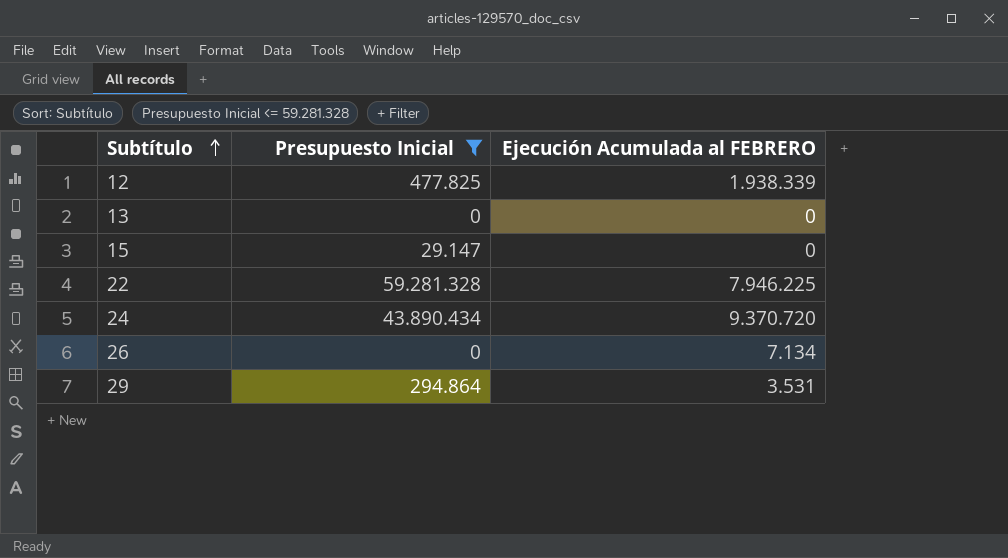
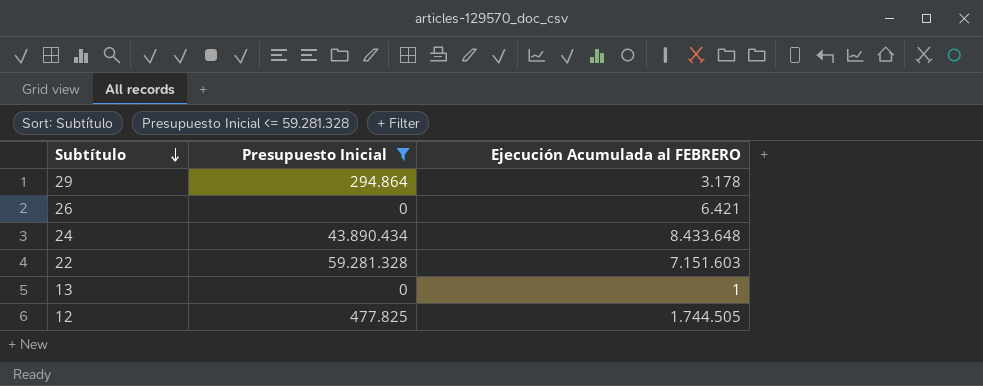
row order: Subtítulo ascending -> Subtítulo descending
row 15: 29.147 | 0 -> none
29 | Ejecución Acumulada al FEBRERO: 3.531 -> 3.178
26 | Ejecución Acumulada al FEBRERO: 7.134 -> 6.421
24 | Ejecución Acumulada al FEBRERO: 9.370.720 -> 8.433.648
22 | Ejecución Acumulada al FEBRERO: 7.946.225 -> 7.151.603
13 | Ejecución Acumulada al FEBRERO: 0 -> 1
12 | Ejecución Acumulada al FEBRERO: 1.938.339 -> 1.744.505

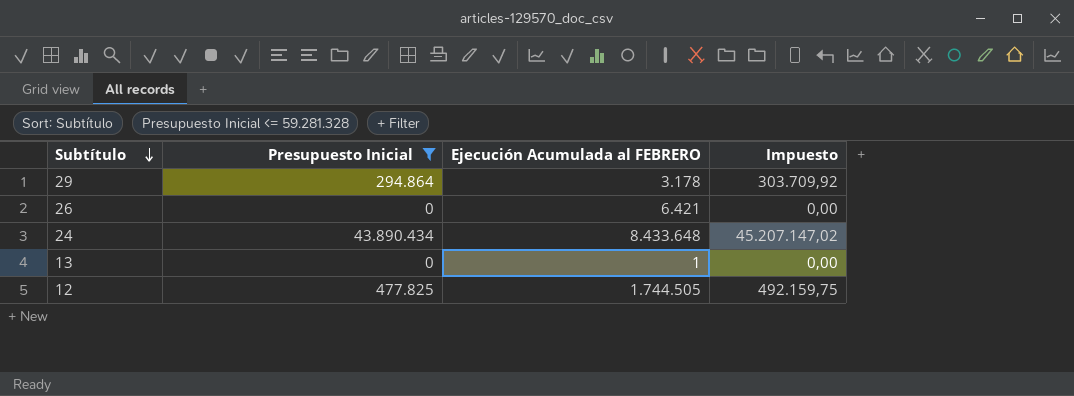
column Impuesto | formula: none -> [Presupuesto Inicial] * 1,03
row 22: 59.281.328 | 7.151.603 -> none

